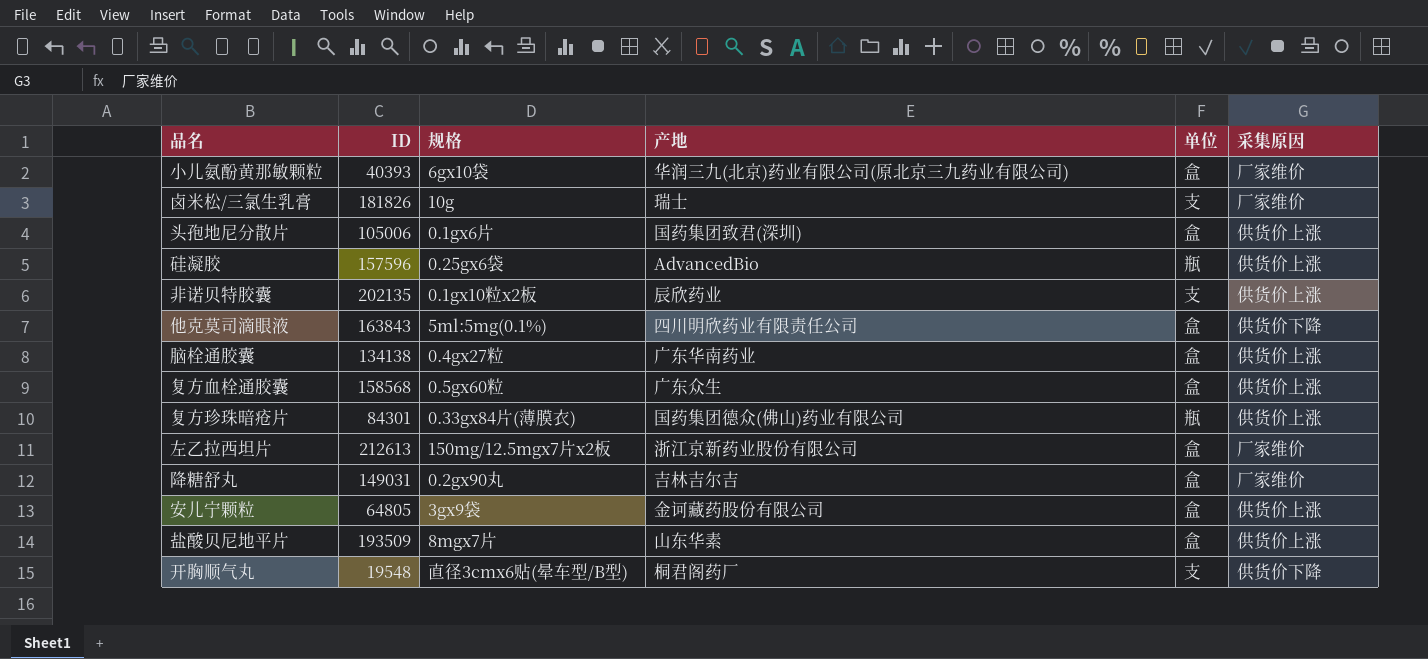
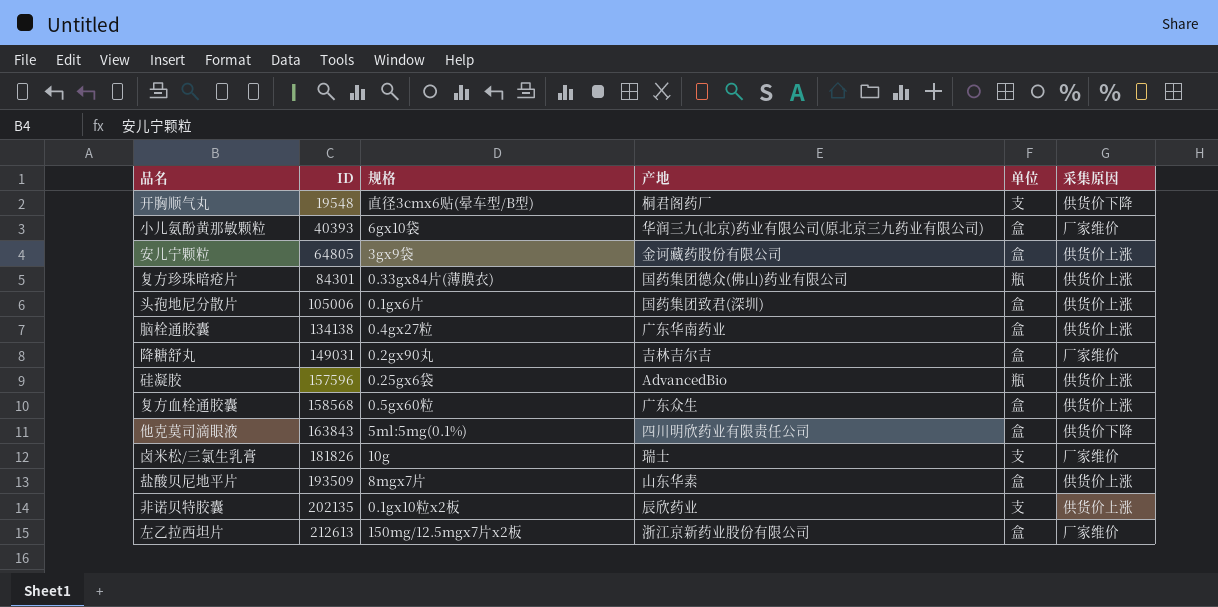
row order: none -> ID ascending

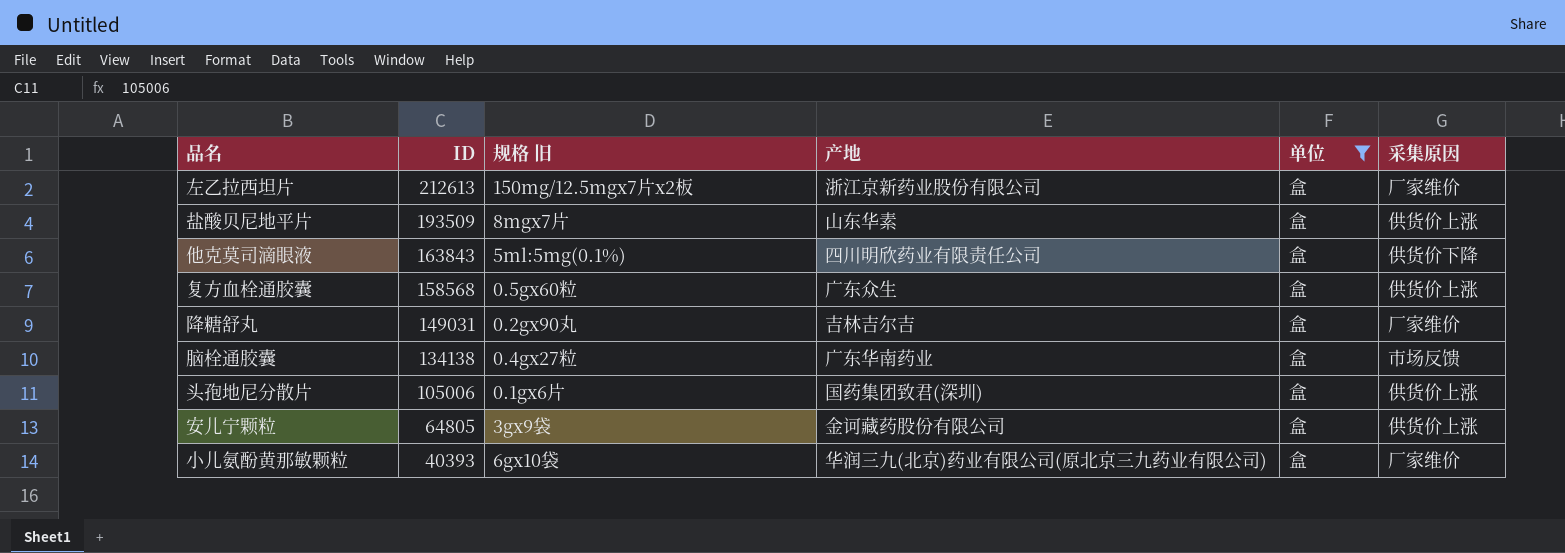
filter: none -> 单位 = 盒
row order: ID ascending -> ID descending
column name: 规格 -> 规格 旧
脑栓通胶囊 | 采集原因: 供货价上涨 -> 市场反馈

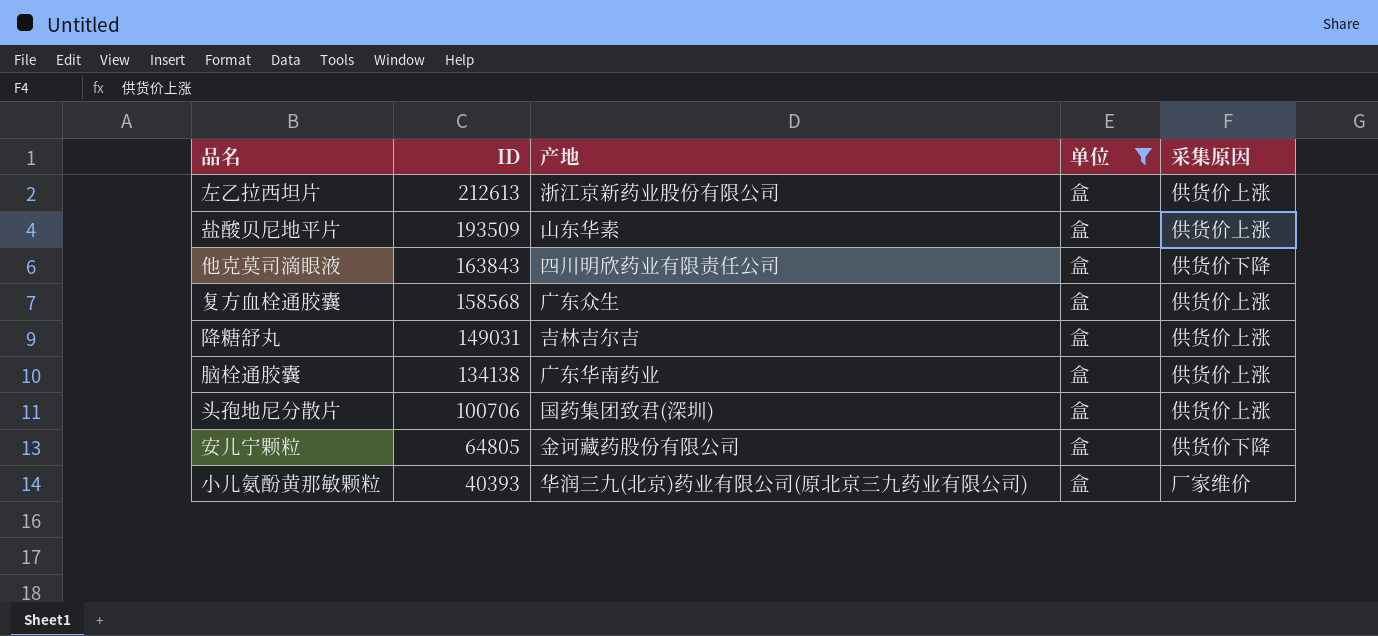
column 规格 旧 | position: 3 -> none
左乙拉西坦片 | 采集原因: 厂家维价 -> 供货价上涨
降糖舒丸 | 采集原因: 厂家维价 -> 供货价上涨
脑栓通胶囊 | 采集原因: 市场反馈 -> 供货价上涨
头孢地尼分散片 | ID: 105006 -> 100706
安儿宁颗粒 | 采集原因: 供货价上涨 -> 供货价下降

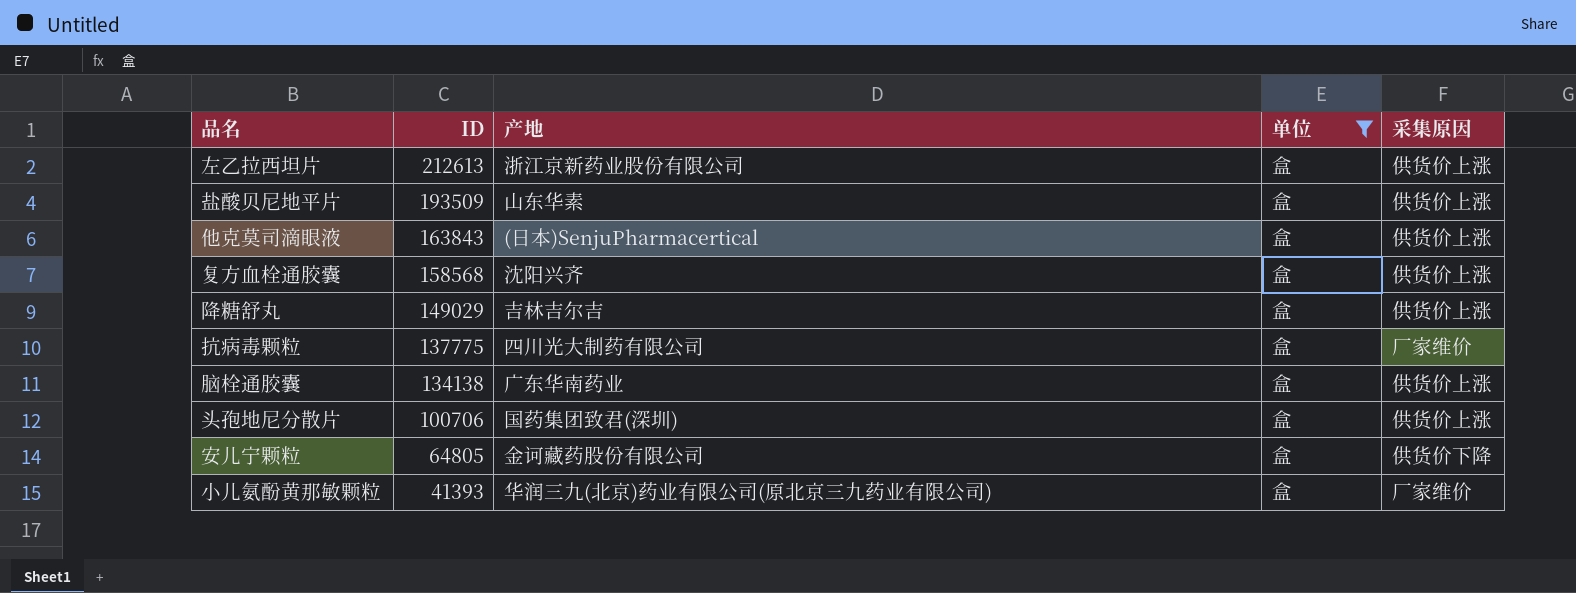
他克莫司滴眼液 | 产地: 四川明欣药业有限责任公司 -> (日本)SenjuPharmacertical
他克莫司滴眼液 | 采集原因: 供货价下降 -> 供货价上涨
复方血栓通胶囊 | 产地: 广东众生 -> 沈阳兴齐
降糖舒丸 | ID: 149031 -> 149029
row 抗病毒颗粒: none -> 137775 | 四川光大制药有限公司 | 盒 | 厂家维价
小儿氨酚黄那敏颗粒 | ID: 40393 -> 41393

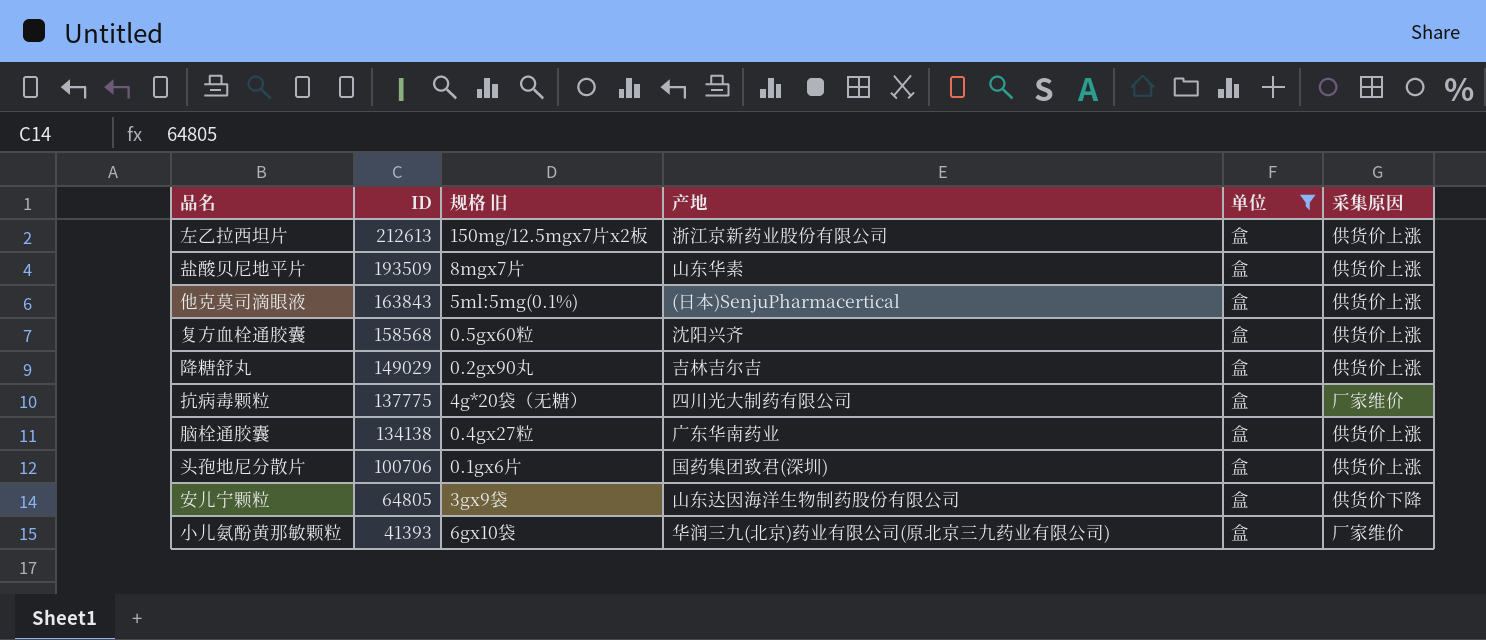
column 规格 旧 | position: none -> 3
安儿宁颗粒 | 产地: 金诃藏药股份有限公司 -> 山东达因海洋生物制药股份有限公司

